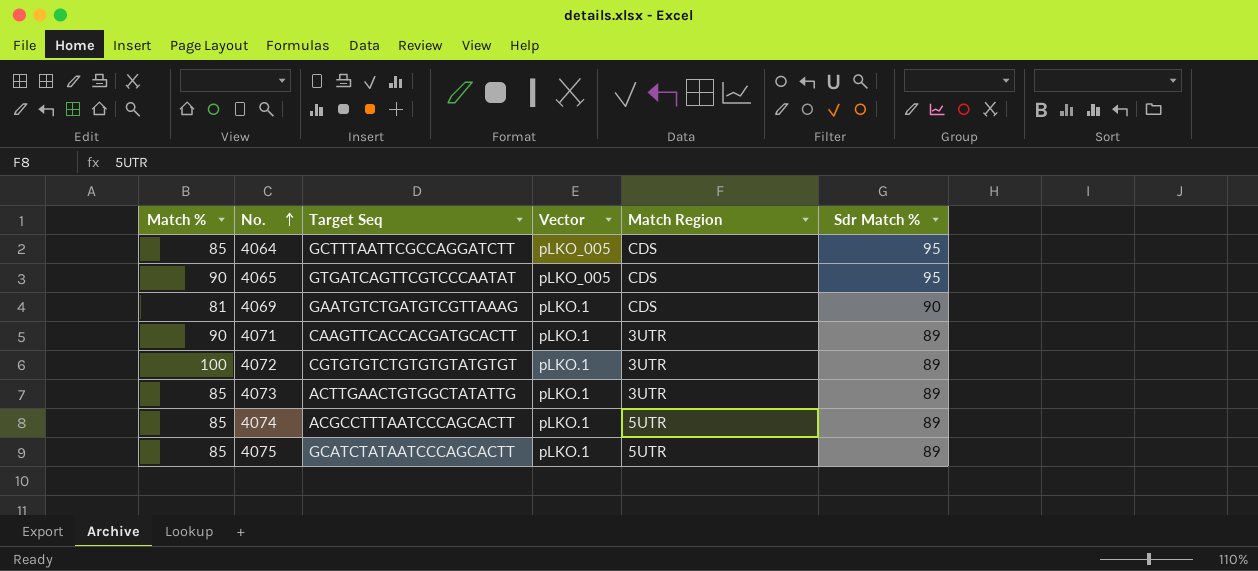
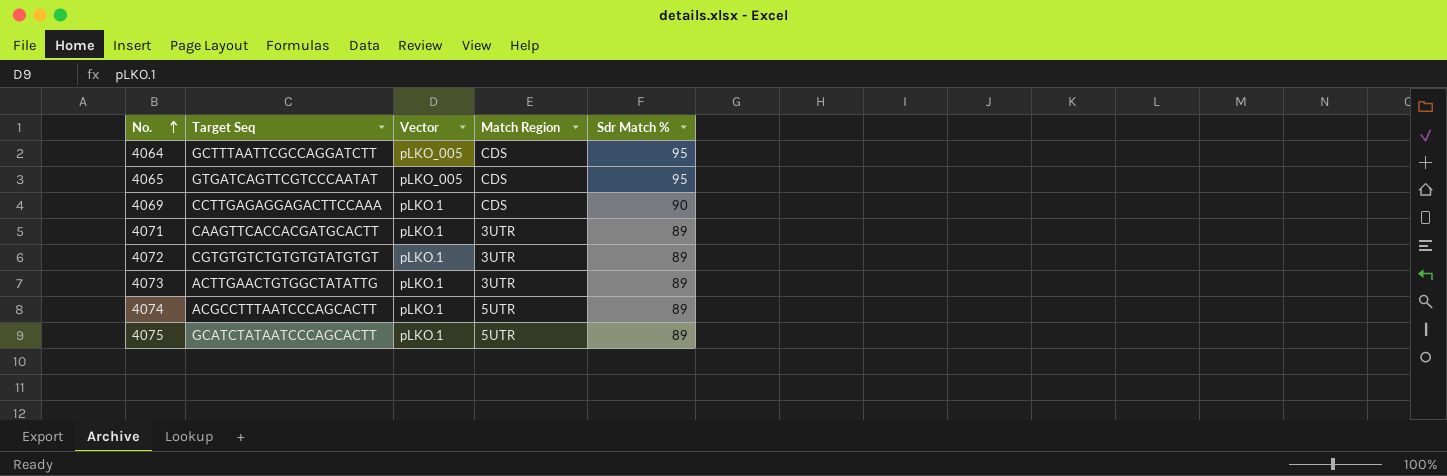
column Match % | position: 1 -> none
4069 | Target Seq: GAATGTCTGATGTCGTTAAAG -> CCTTGAGAGGAGACTTCCAAA

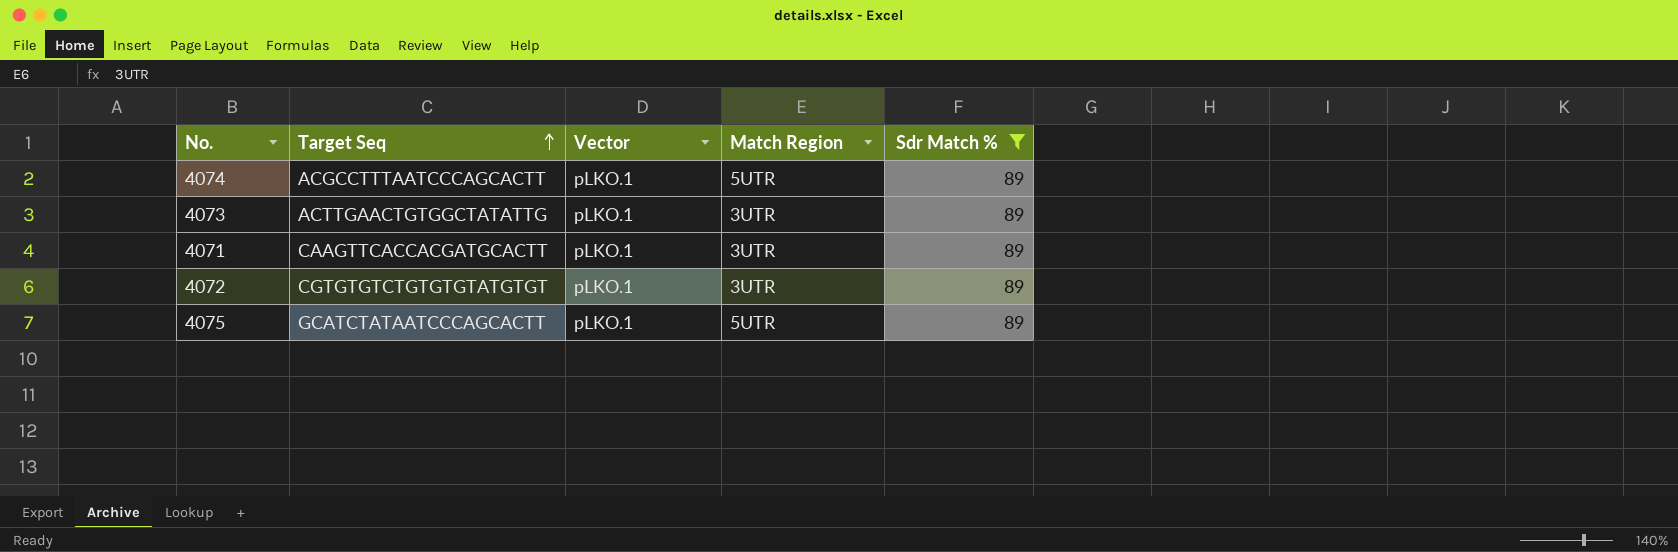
filter: none -> Sdr Match % = 89
row order: No. ascending -> Target Seq ascending

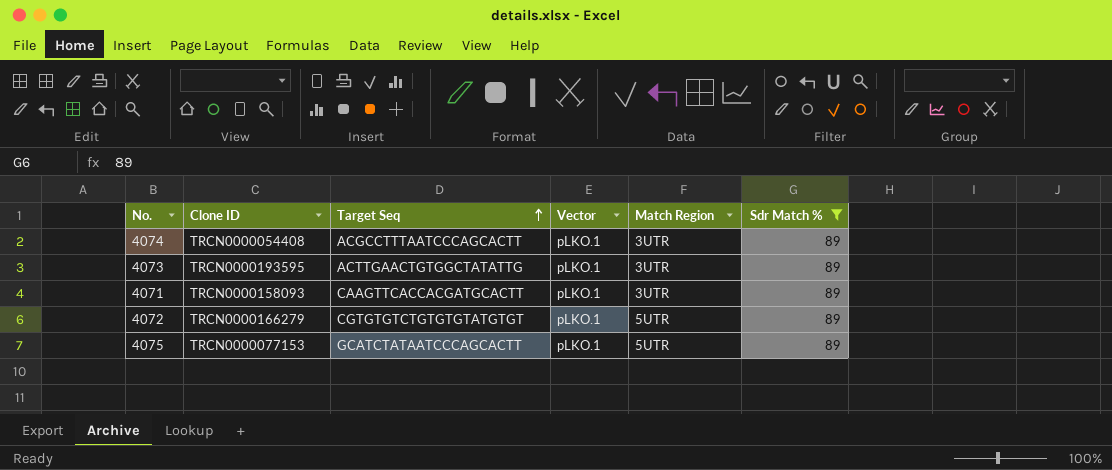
column Clone ID | position: none -> 2
4074 | Match Region: 5UTR -> 3UTR
4072 | Match Region: 3UTR -> 5UTR

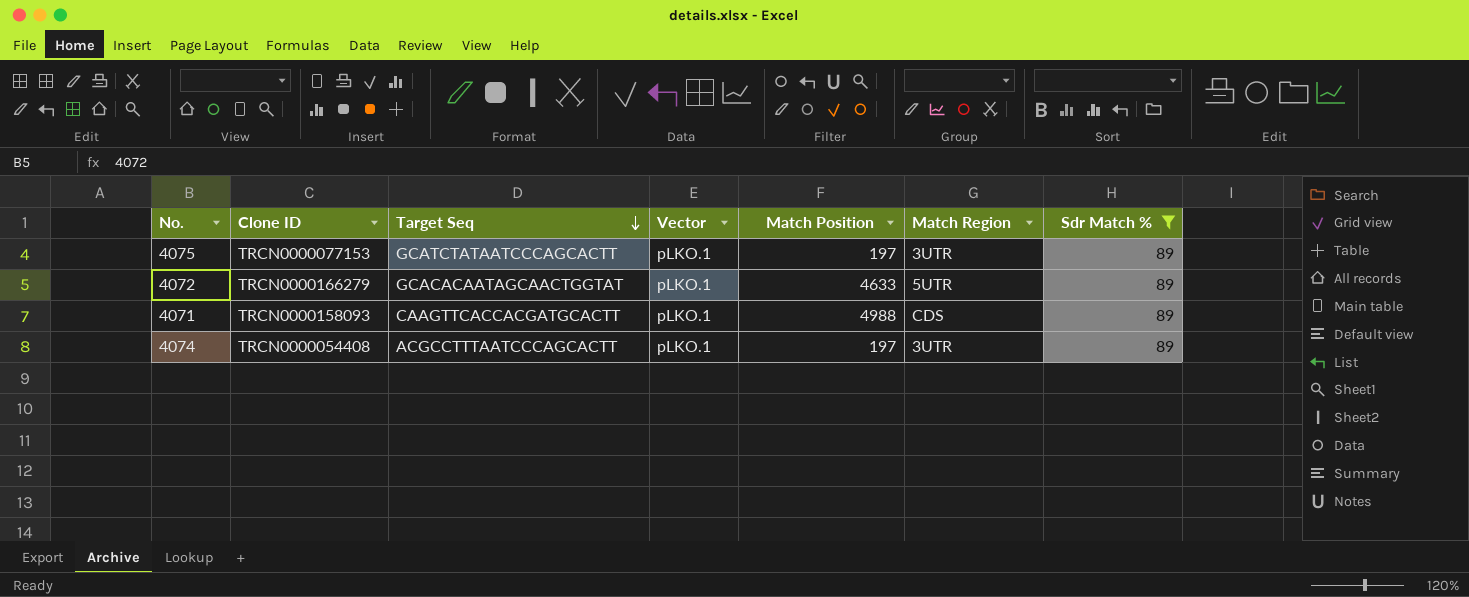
row order: Target Seq ascending -> Target Seq descending
column Match Position | position: none -> 5
row 4073: TRCN0000193595 | ACTTGAACTGTGGCTATATTG | pLKO.1 | 3UTR | 89 -> none
4075 | Match Region: 5UTR -> 3UTR
4072 | Target Seq: CGTGTGTCTGTGTGTATGTGT -> GCACACAATAGCAACTGGTAT
4071 | Match Region: 3UTR -> CDS

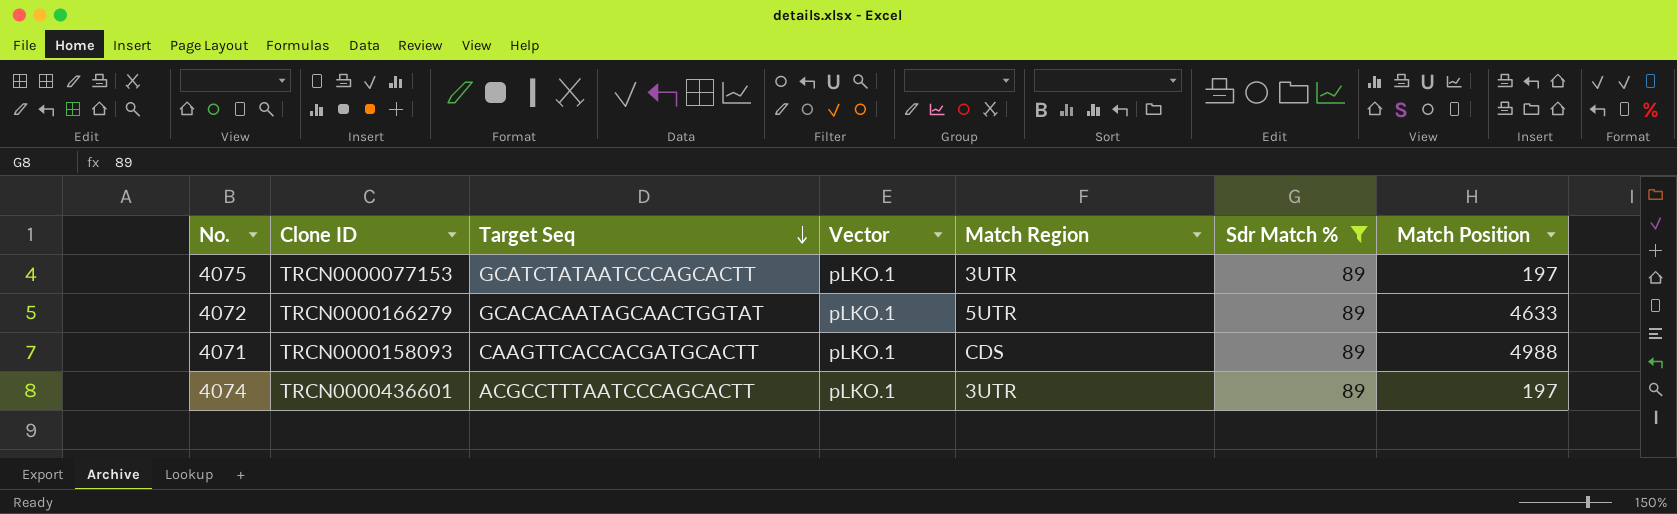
column Match Position | position: 5 -> 7
4074 | Clone ID: TRCN0000054408 -> TRCN0000436601

